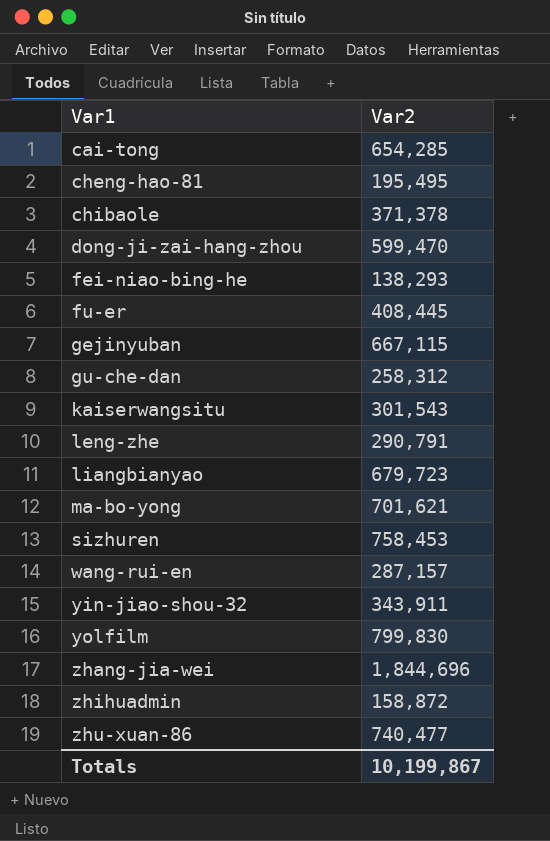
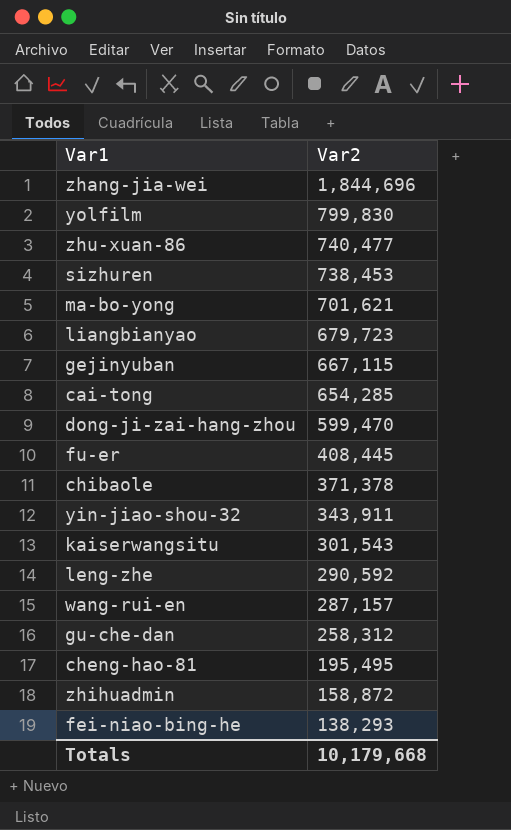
row order: Var1 ascending -> Var2 descending
sizhuren | Var2: 758,453 -> 738,453
leng-zhe | Var2: 290,791 -> 290,592
Totals | Var2: 10,199,867 -> 10,179,668

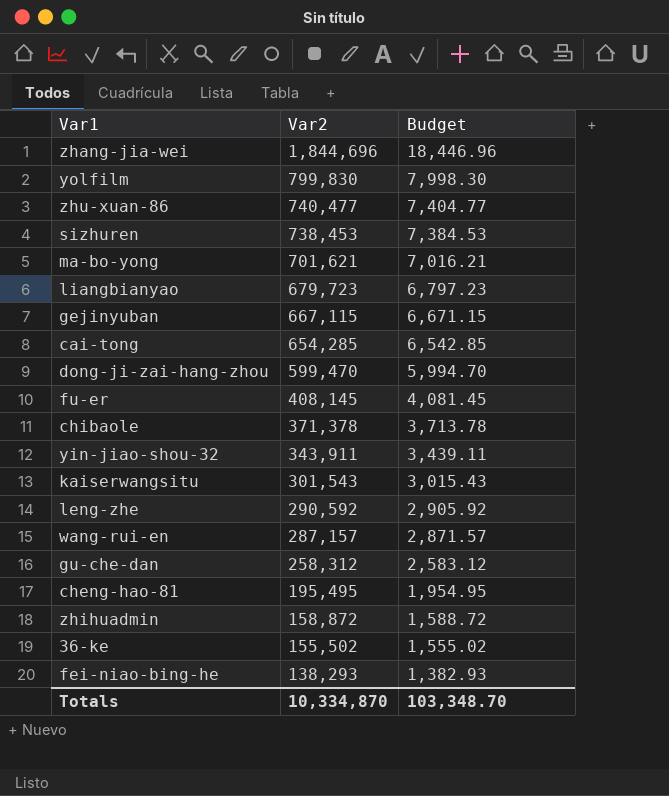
column Budget | formula: none -> [Var2] * 0.01
fu-er | Var2: 408,445 -> 408,145
row 36-ke: none -> 155,502 | 1,555.02
Totals | Var2: 10,179,668 -> 10,334,870

